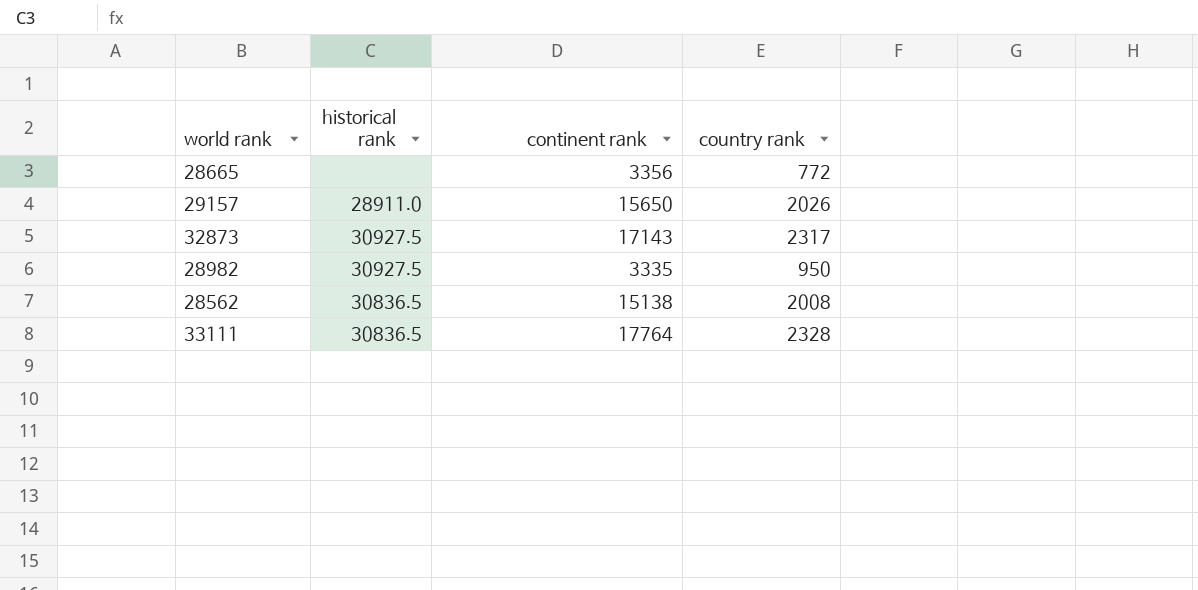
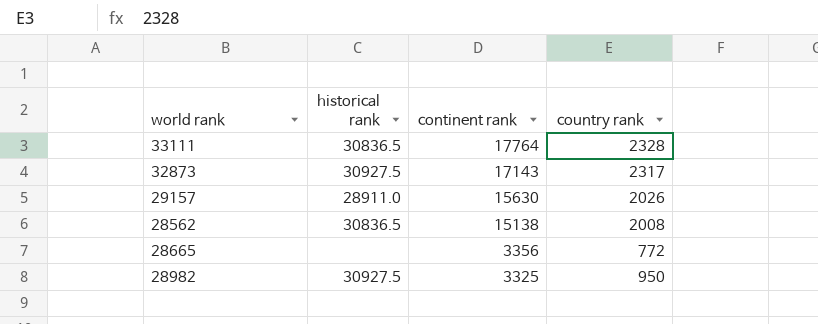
row order: none -> continent rank descending
29157 | continent rank: 15650 -> 15630
28982 | continent rank: 3335 -> 3325

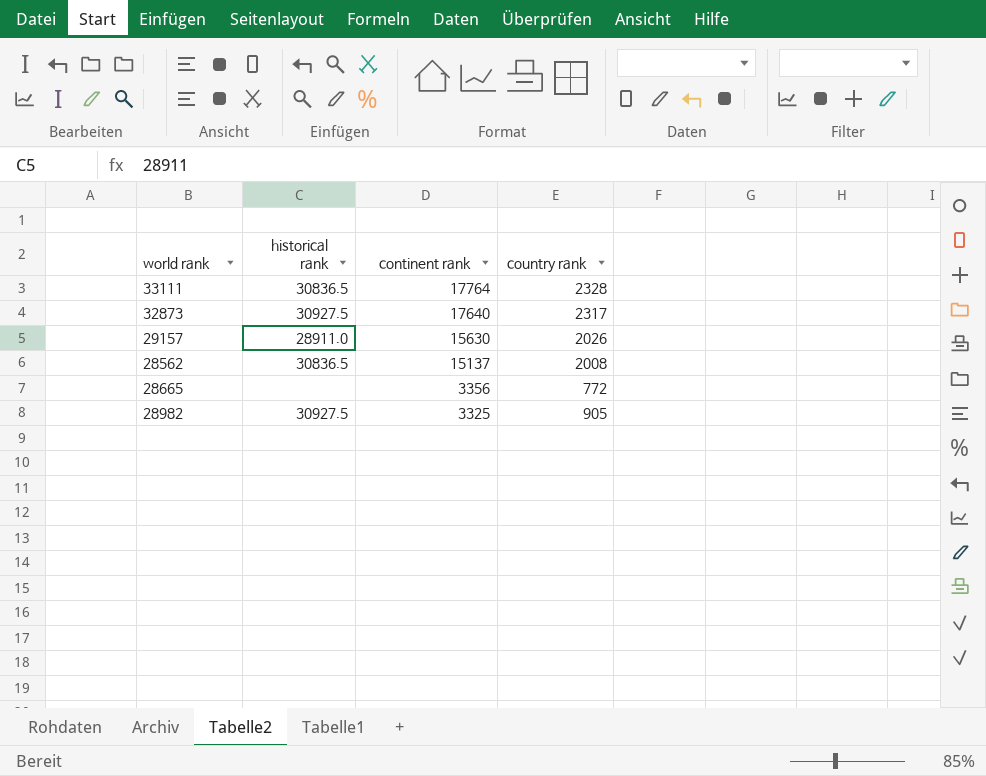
32873 | continent rank: 17143 -> 17640
28562 | continent rank: 15138 -> 15137
28982 | country rank: 950 -> 905

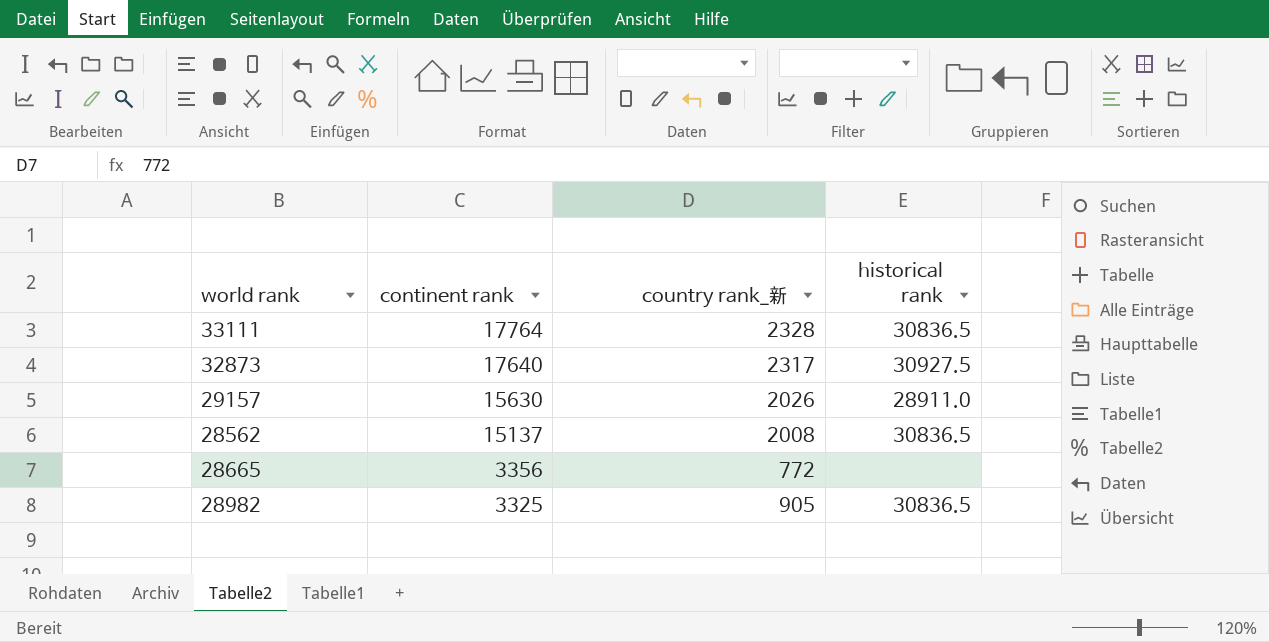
column name: country rank -> country rank_新
column historical rank | position: 2 -> 4
28982 | historical rank: 30927.5 -> 30836.5

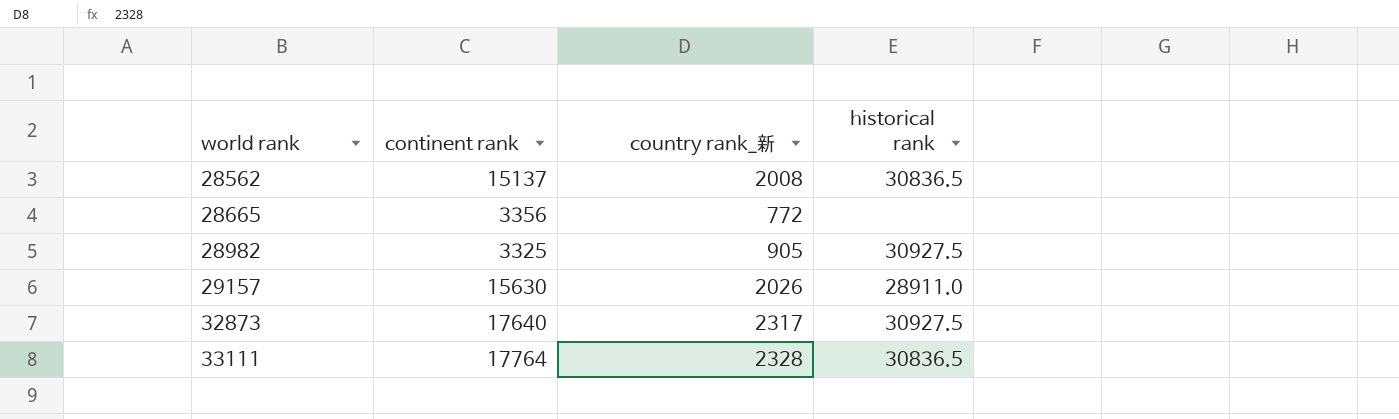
row order: continent rank descending -> world rank ascending
28982 | historical rank: 30836.5 -> 30927.5

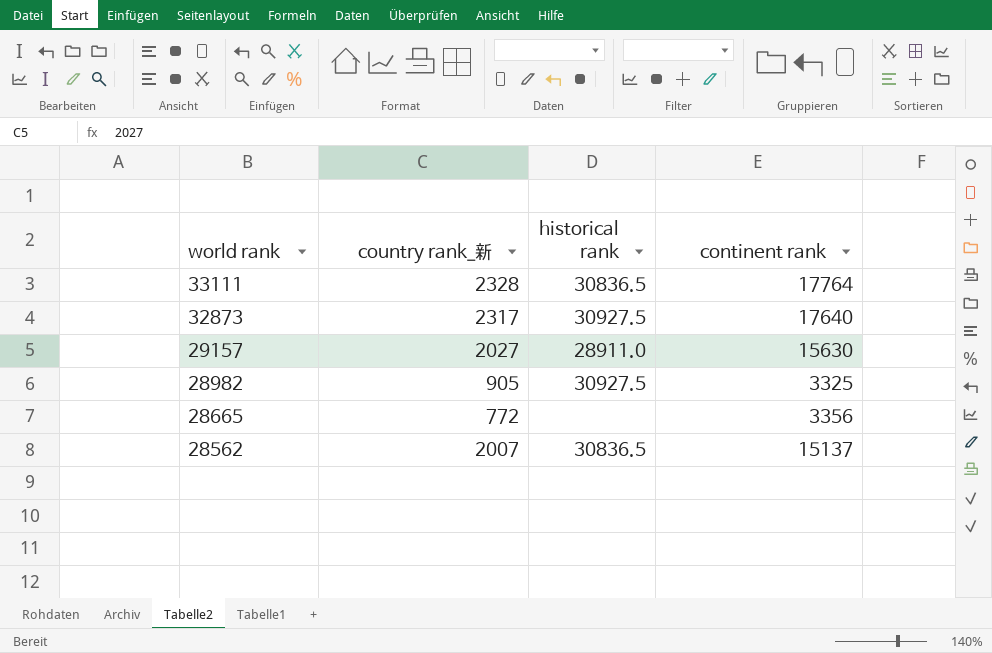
row order: world rank ascending -> world rank descending
column continent rank | position: 2 -> 4
29157 | country rank_新: 2026 -> 2027
28562 | country rank_新: 2008 -> 2007

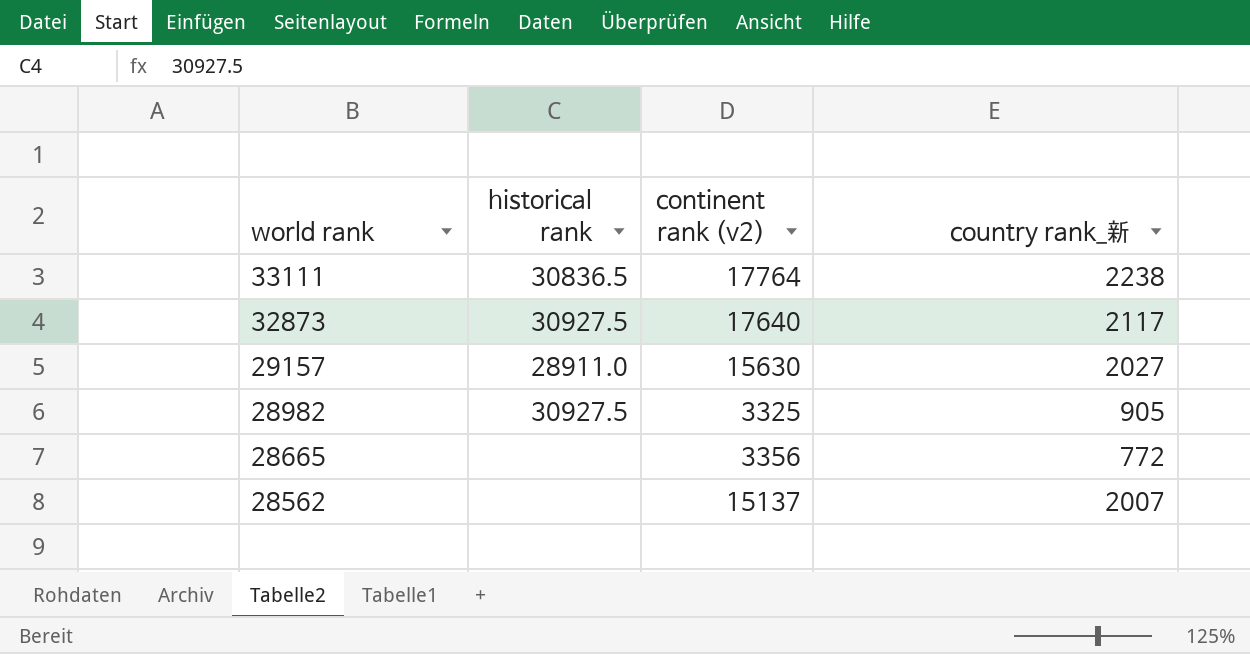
column name: continent rank -> continent rank (v2)
column country rank_新 | position: 2 -> 4
33111 | country rank_新: 2328 -> 2238
32873 | country rank_新: 2317 -> 2117
28562 | historical rank: 30836.5 -> none

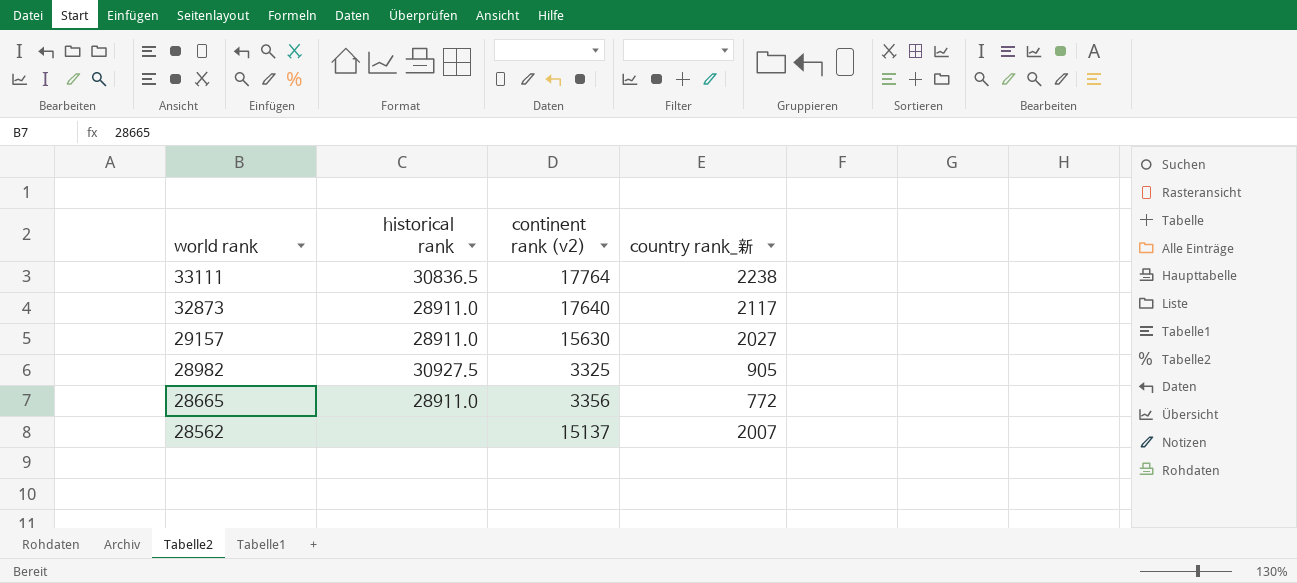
32873 | historical rank: 30927.5 -> 28911.0
28665 | historical rank: none -> 28911.0

